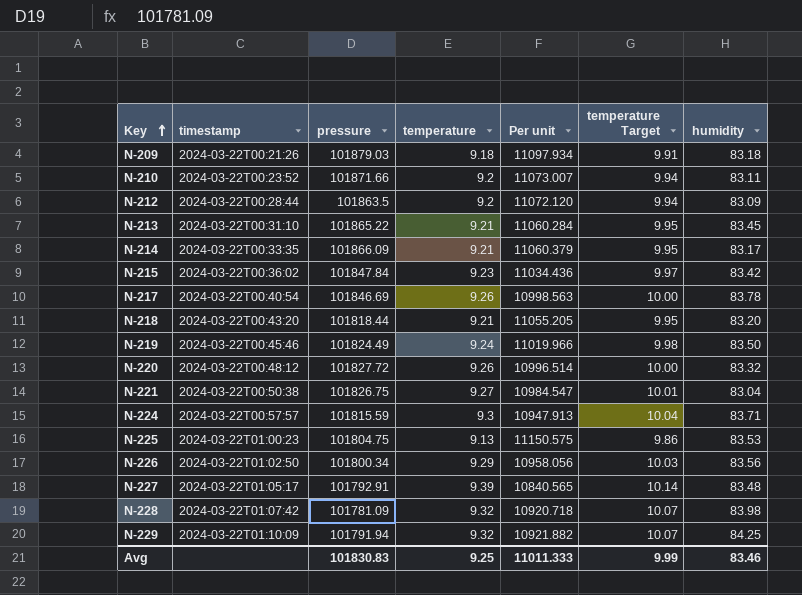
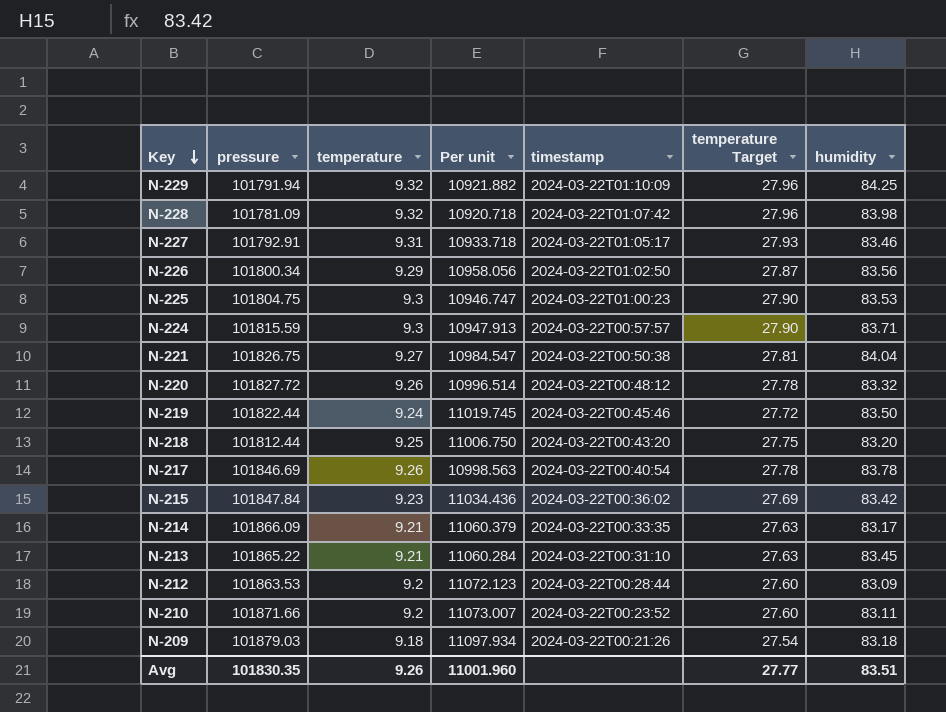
row order: Key ascending -> Key descending
column timestamp | position: 2 -> 5
column temperature Target | formula: [temperature] * 1.08 -> [temperature] * 3
N-227 | temperature: 9.39 -> 9.31
N-227 | Per unit: 10840.565 -> 10933.718
N-227 | humidity: 83.48 -> 83.46
N-225 | temperature: 9.13 -> 9.3
N-225 | Per unit: 11150.575 -> 10946.747
N-221 | humidity: 83.04 -> 84.04
N-219 | pressure: 101824.49 -> 101822.44
N-219 | Per unit: 11019.966 -> 11019.745
N-218 | pressure: 101818.44 -> 101812.44
N-218 | temperature: 9.21 -> 9.25
N-218 | Per unit: 11055.205 -> 11006.750
N-212 | pressure: 101863.5 -> 101863.53
N-212 | Per unit: 11072.120 -> 11072.123
Avg | pressure: 101830.83 -> 101830.35
Avg | temperature: 9.25 -> 9.26
Avg | Per unit: 11011.333 -> 11001.960
Avg | temperature Target: 9.99 -> 27.77
Avg | humidity: 83.46 -> 83.51

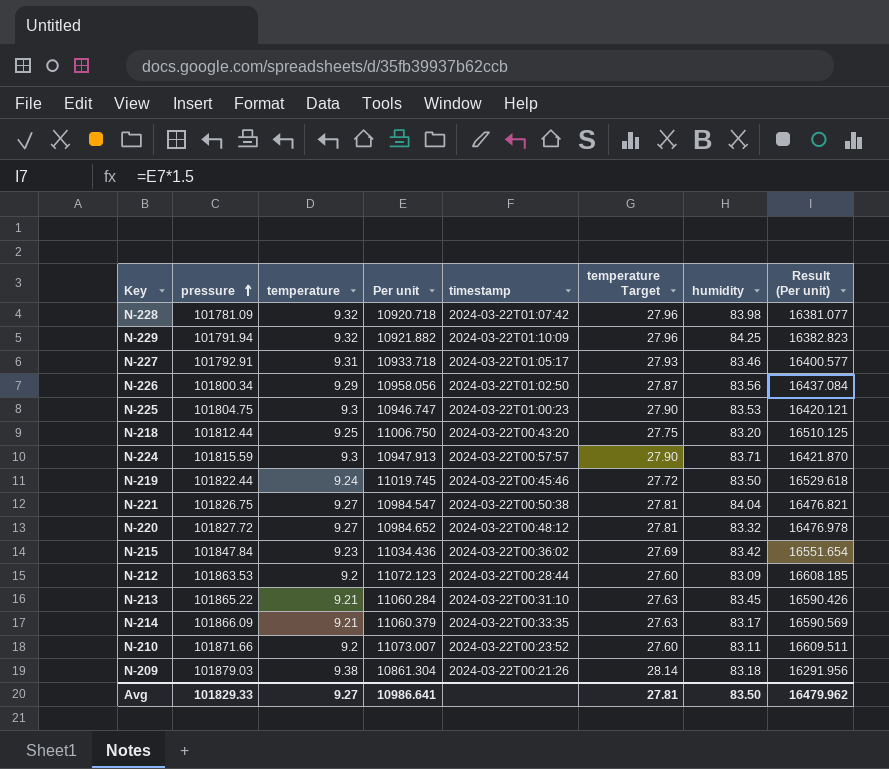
row order: Key descending -> pressure ascending
column Result (Per unit) | formula: none -> [Per unit] * 1.5
row N-217: 101846.69 | 9.26 | 10998.563 | 2024-03-22T00:40:54 | 27.78 | 83.78 -> none
N-220 | temperature: 9.26 -> 9.27
N-220 | Per unit: 10996.514 -> 10984.652
N-220 | temperature Target: 27.78 -> 27.81
N-209 | temperature: 9.18 -> 9.38
N-209 | Per unit: 11097.934 -> 10861.304
N-209 | temperature Target: 27.54 -> 28.14
Avg | pressure: 101830.35 -> 101829.33
Avg | temperature: 9.26 -> 9.27
Avg | Per unit: 11001.960 -> 10986.641
Avg | temperature Target: 27.77 -> 27.81
Avg | humidity: 83.51 -> 83.50

